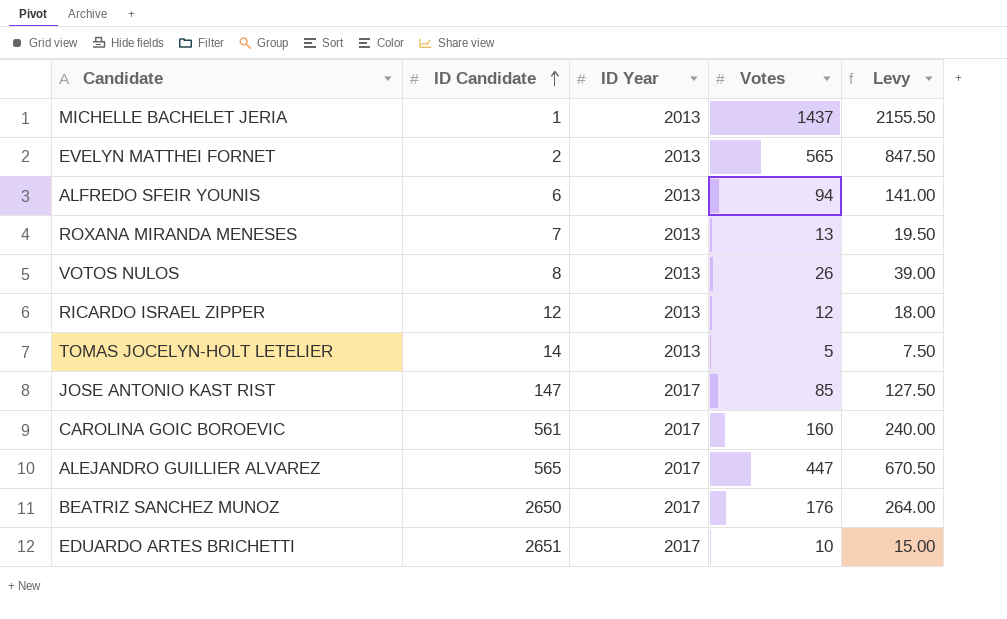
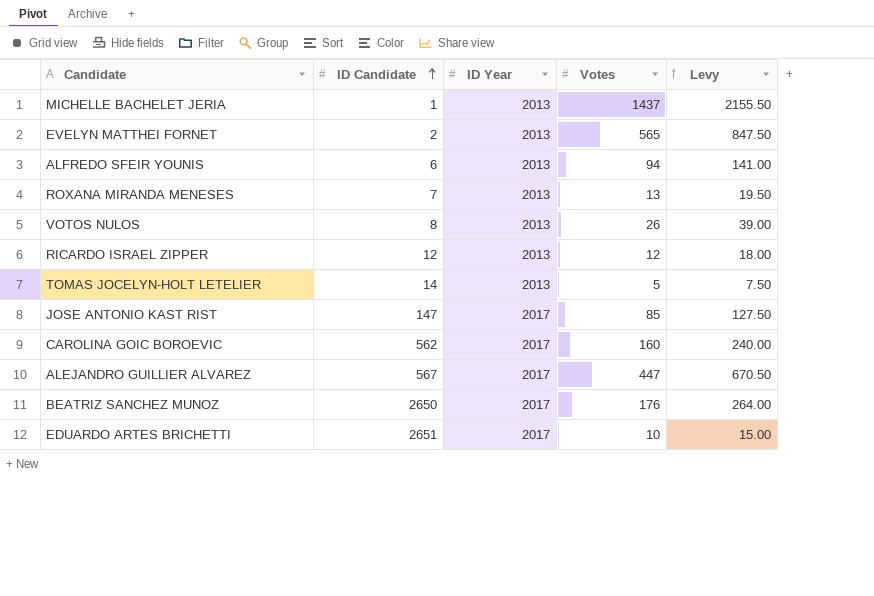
CAROLINA GOIC BOROEVIC | ID Candidate: 561 -> 562
ALEJANDRO GUILLIER ALVAREZ | ID Candidate: 565 -> 567

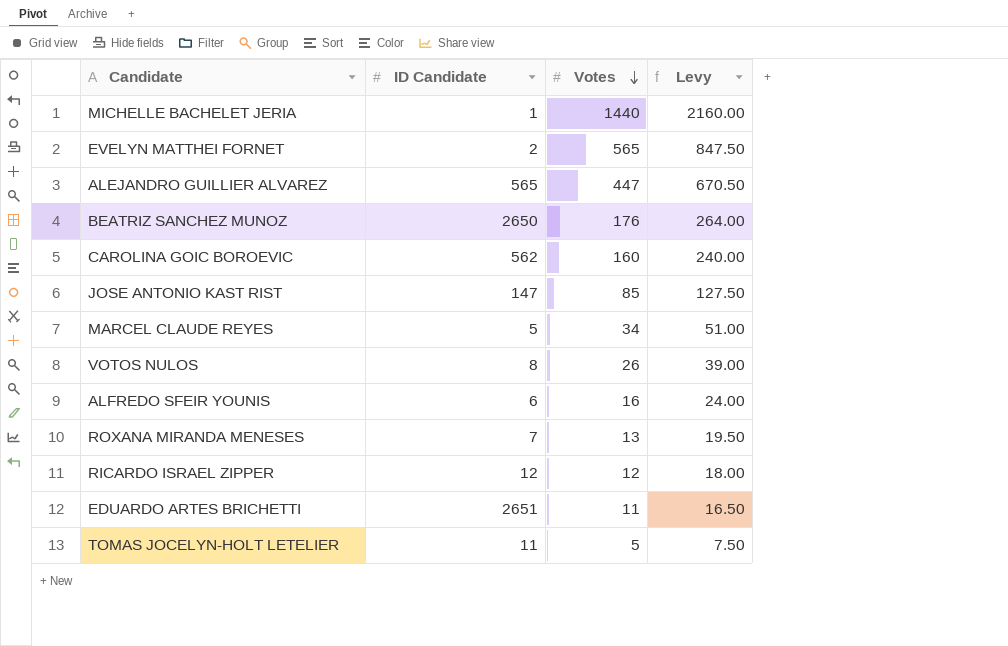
row order: ID Candidate ascending -> Votes descending
column ID Year | position: 3 -> none
MICHELLE BACHELET JERIA | Votes: 1437 -> 1440
MICHELLE BACHELET JERIA | Levy: 2155.50 -> 2160.00
ALEJANDRO GUILLIER ALVAREZ | ID Candidate: 567 -> 565
row MARCEL CLAUDE REYES: none -> 5 | 34 | 51.00
ALFREDO SFEIR YOUNIS | Votes: 94 -> 16
ALFREDO SFEIR YOUNIS | Levy: 141.00 -> 24.00
EDUARDO ARTES BRICHETTI | Votes: 10 -> 11
EDUARDO ARTES BRICHETTI | Levy: 15.00 -> 16.50
TOMAS JOCELYN-HOLT LETELIER | ID Candidate: 14 -> 11

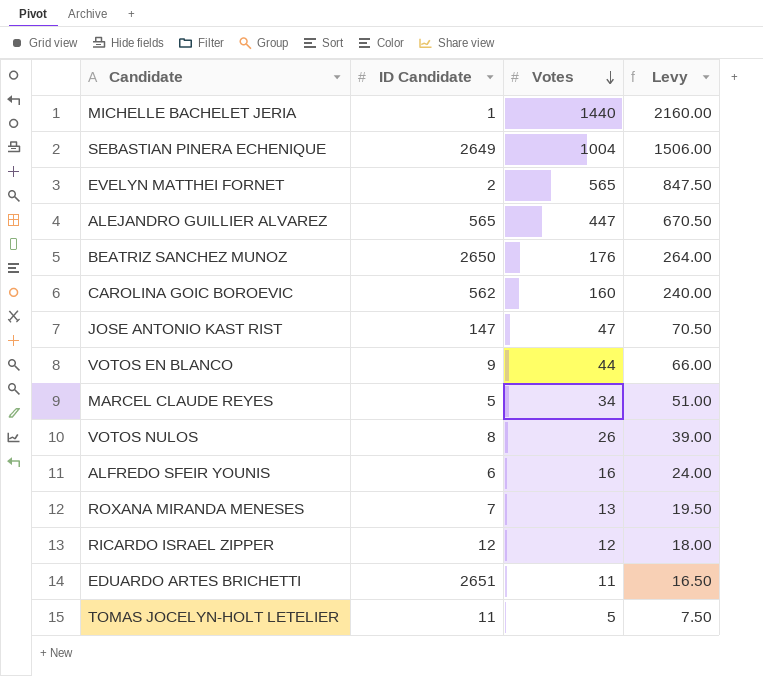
row SEBASTIAN PINERA ECHENIQUE: none -> 2649 | 1004 | 1506.00
JOSE ANTONIO KAST RIST | Votes: 85 -> 47
JOSE ANTONIO KAST RIST | Levy: 127.50 -> 70.50
row VOTOS EN BLANCO: none -> 9 | 44 | 66.00

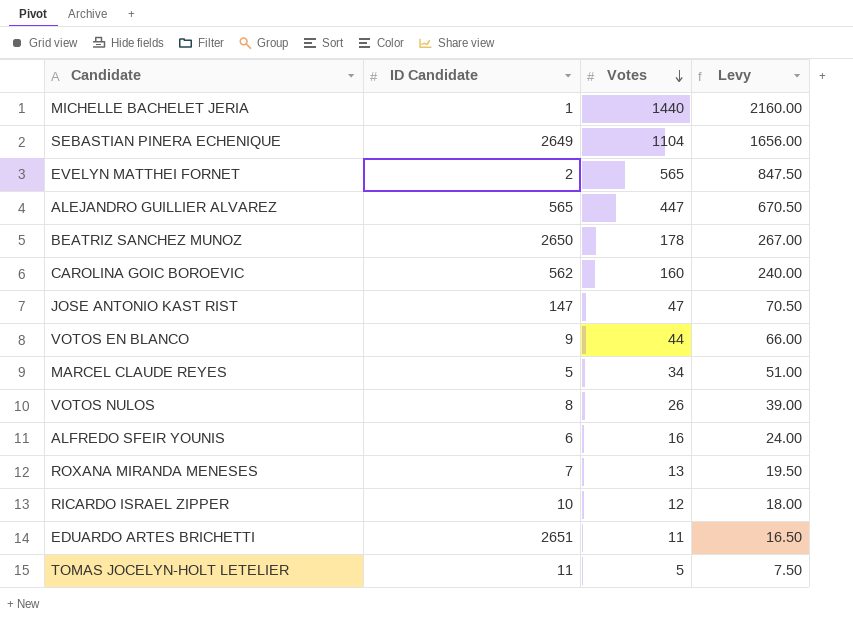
SEBASTIAN PINERA ECHENIQUE | Votes: 1004 -> 1104
SEBASTIAN PINERA ECHENIQUE | Levy: 1506.00 -> 1656.00
BEATRIZ SANCHEZ MUNOZ | Votes: 176 -> 178
BEATRIZ SANCHEZ MUNOZ | Levy: 264.00 -> 267.00
RICARDO ISRAEL ZIPPER | ID Candidate: 12 -> 10

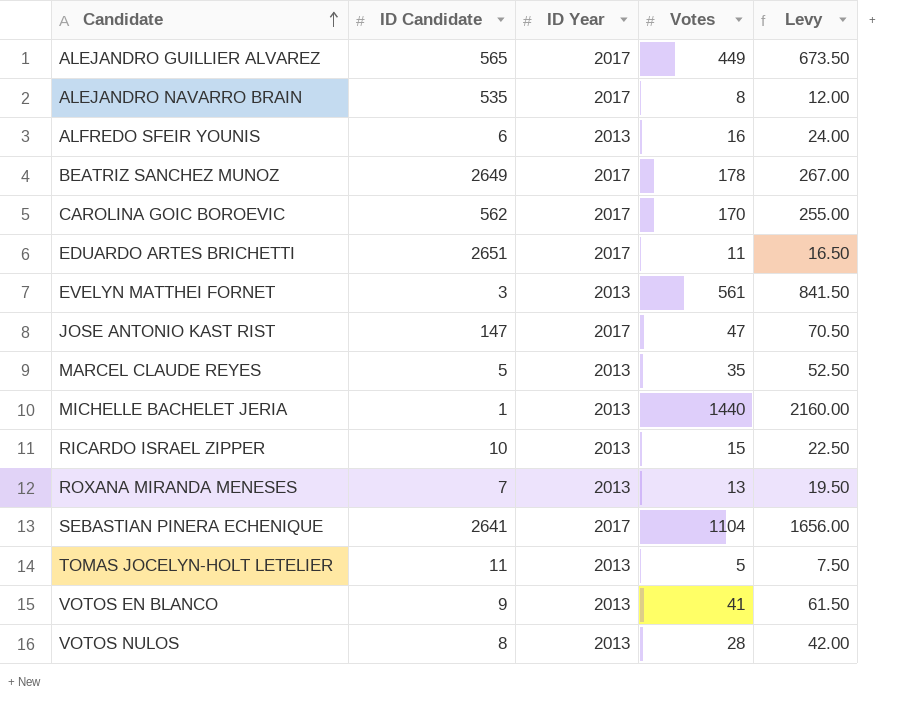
row order: Votes descending -> Candidate ascending
column ID Year | position: none -> 3
ALEJANDRO GUILLIER ALVAREZ | Votes: 447 -> 449
ALEJANDRO GUILLIER ALVAREZ | Levy: 670.50 -> 673.50
row ALEJANDRO NAVARRO BRAIN: none -> 535 | 2017 | 8 | 12.00
BEATRIZ SANCHEZ MUNOZ | ID Candidate: 2650 -> 2649
CAROLINA GOIC BOROEVIC | Votes: 160 -> 170
CAROLINA GOIC BOROEVIC | Levy: 240.00 -> 255.00
EVELYN MATTHEI FORNET | ID Candidate: 2 -> 3
EVELYN MATTHEI FORNET | Votes: 565 -> 561
EVELYN MATTHEI FORNET | Levy: 847.50 -> 841.50
MARCEL CLAUDE REYES | Votes: 34 -> 35
MARCEL CLAUDE REYES | Levy: 51.00 -> 52.50
RICARDO ISRAEL ZIPPER | Votes: 12 -> 15
RICARDO ISRAEL ZIPPER | Levy: 18.00 -> 22.50
SEBASTIAN PINERA ECHENIQUE | ID Candidate: 2649 -> 2641
VOTOS EN BLANCO | Votes: 44 -> 41
VOTOS EN BLANCO | Levy: 66.00 -> 61.50
VOTOS NULOS | Votes: 26 -> 28
VOTOS NULOS | Levy: 39.00 -> 42.00

